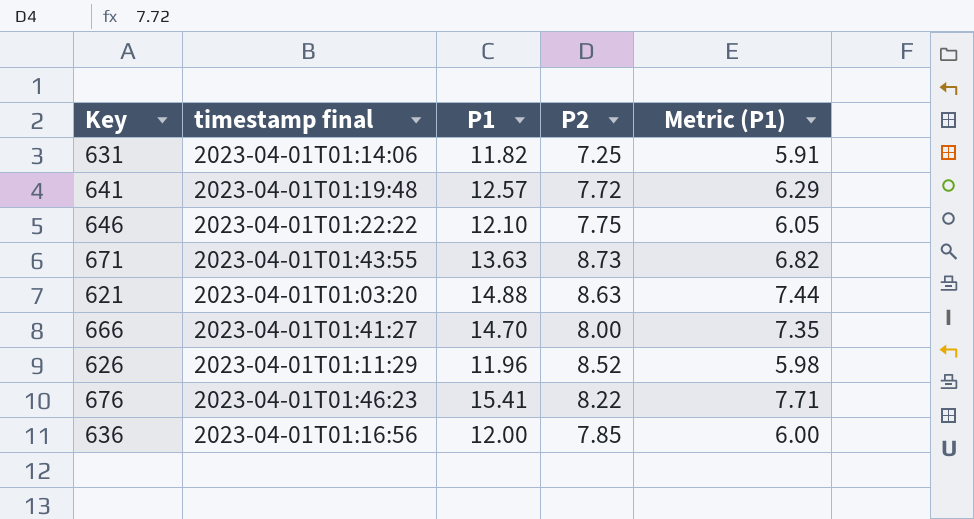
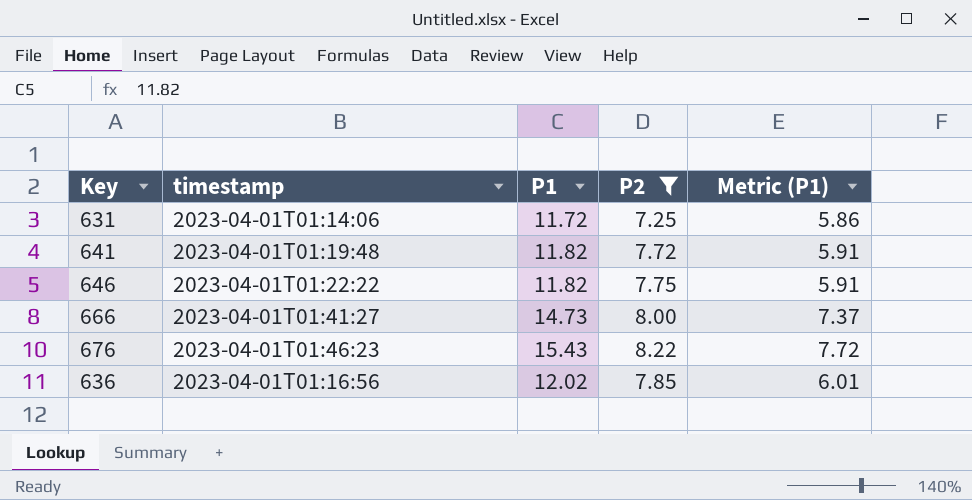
filter: none -> P2 <= 8.22
column name: timestamp final -> timestamp
631 | P1: 11.82 -> 11.72
631 | Metric (P1): 5.91 -> 5.86
641 | P1: 12.57 -> 11.82
641 | Metric (P1): 6.29 -> 5.91
646 | P1: 12.10 -> 11.82
646 | Metric (P1): 6.05 -> 5.91
666 | P1: 14.70 -> 14.73
666 | Metric (P1): 7.35 -> 7.37
676 | P1: 15.41 -> 15.43
676 | Metric (P1): 7.71 -> 7.72
636 | P1: 12.00 -> 12.02
636 | Metric (P1): 6.00 -> 6.01

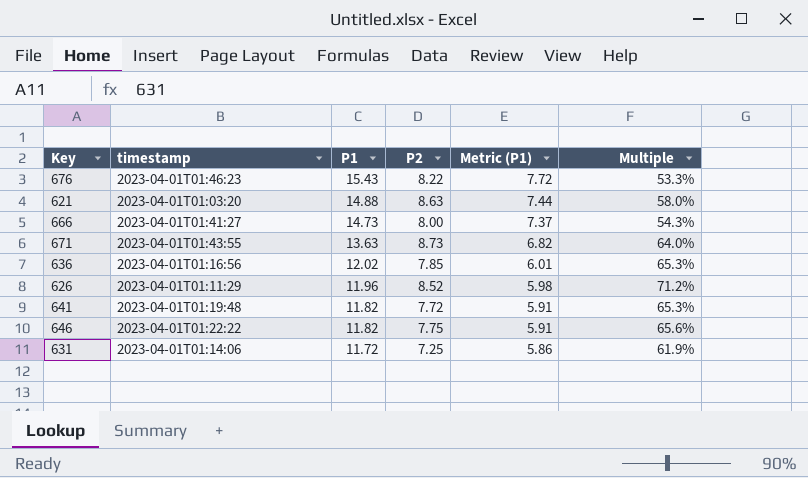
filter: P2 <= 8.22 -> none
row order: none -> P1 descending
column Multiple | formula: none -> [P2] / [P1]

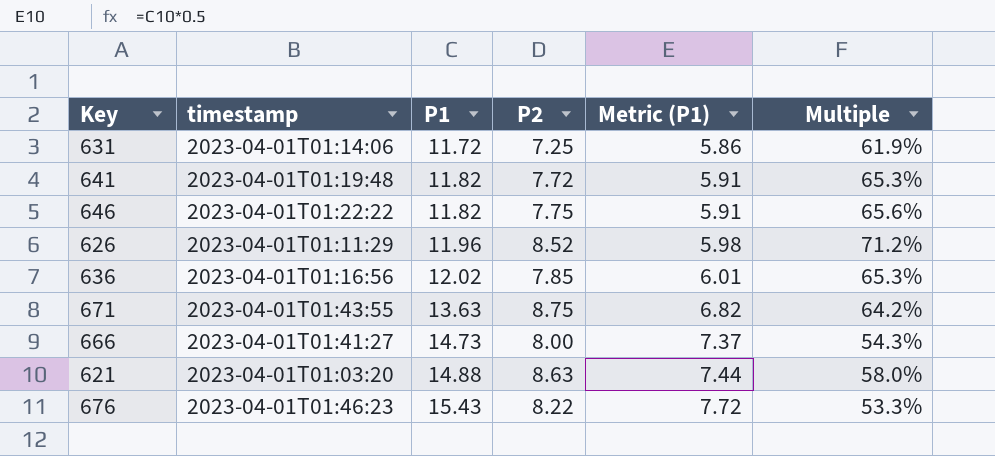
row order: P1 descending -> P1 ascending
671 | P2: 8.73 -> 8.75
671 | Multiple: 64.0% -> 64.2%

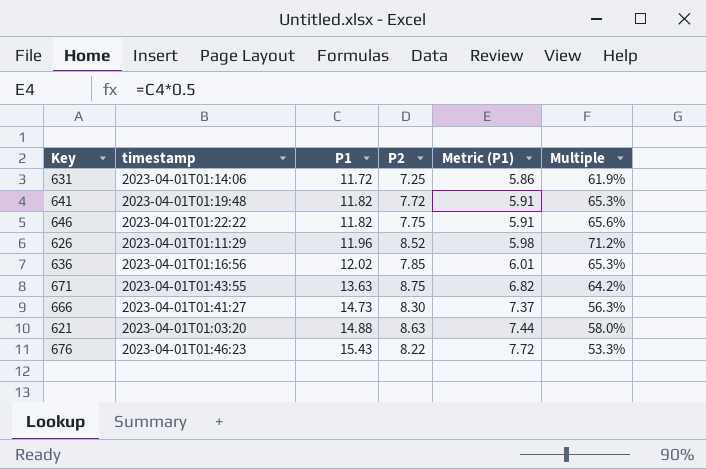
666 | P2: 8.00 -> 8.30
666 | Multiple: 54.3% -> 56.3%

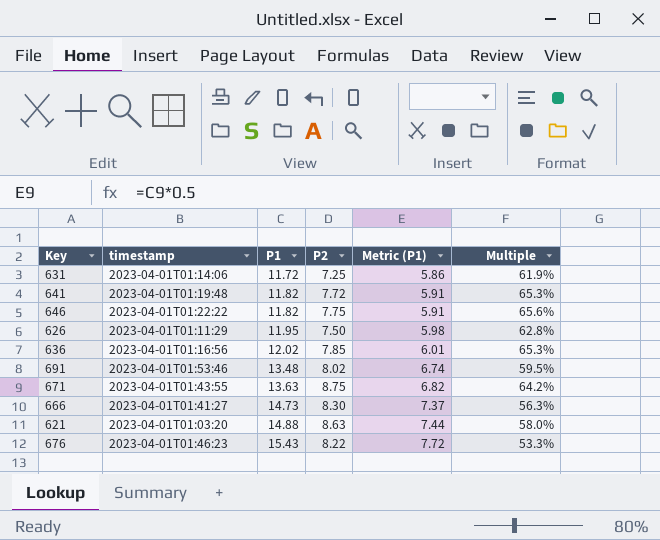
626 | P1: 11.96 -> 11.95
626 | P2: 8.52 -> 7.50
626 | Multiple: 71.2% -> 62.8%
row 691: none -> 2023-04-01T01:53:46 | 13.48 | 8.02 | 6.74 | 59.5%

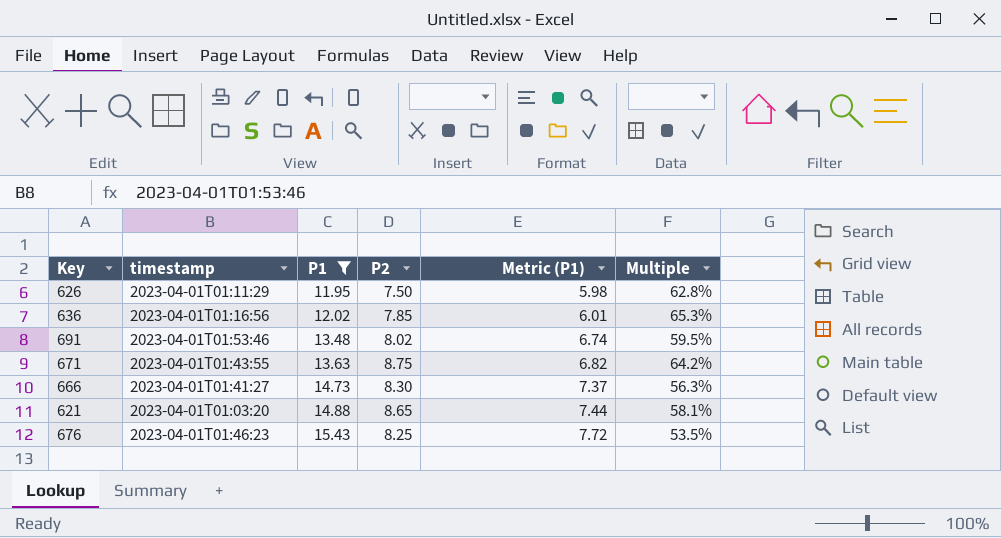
filter: none -> P1 >= 11.95
621 | P2: 8.63 -> 8.65
621 | Multiple: 58.0% -> 58.1%
676 | P2: 8.22 -> 8.25
676 | Multiple: 53.3% -> 53.5%

